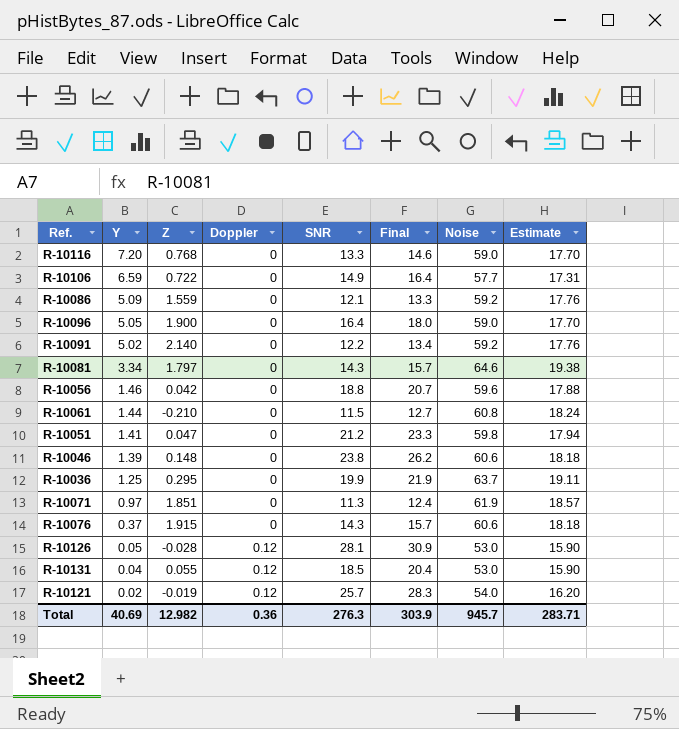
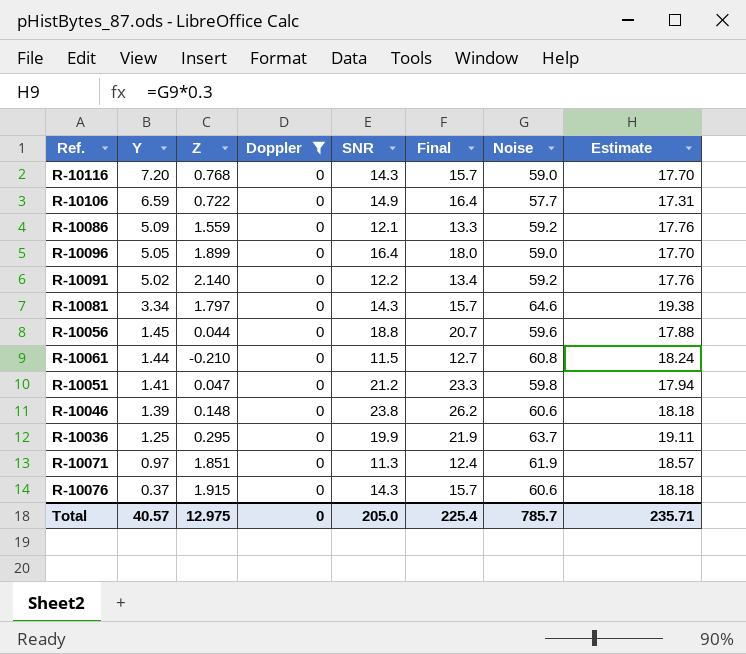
filter: none -> Doppler = 0
R-10116 | SNR: 13.3 -> 14.3
R-10116 | Final: 14.6 -> 15.7
R-10096 | Z: 1.900 -> 1.899
R-10056 | Y: 1.46 -> 1.45
R-10056 | Z: 0.042 -> 0.044
Total | Y: 40.69 -> 40.57
Total | Z: 12.982 -> 12.975
Total | Doppler: 0.36 -> 0
Total | SNR: 276.3 -> 205.0
Total | Final: 303.9 -> 225.4
Total | Noise: 945.7 -> 785.7
Total | Estimate: 283.71 -> 235.71

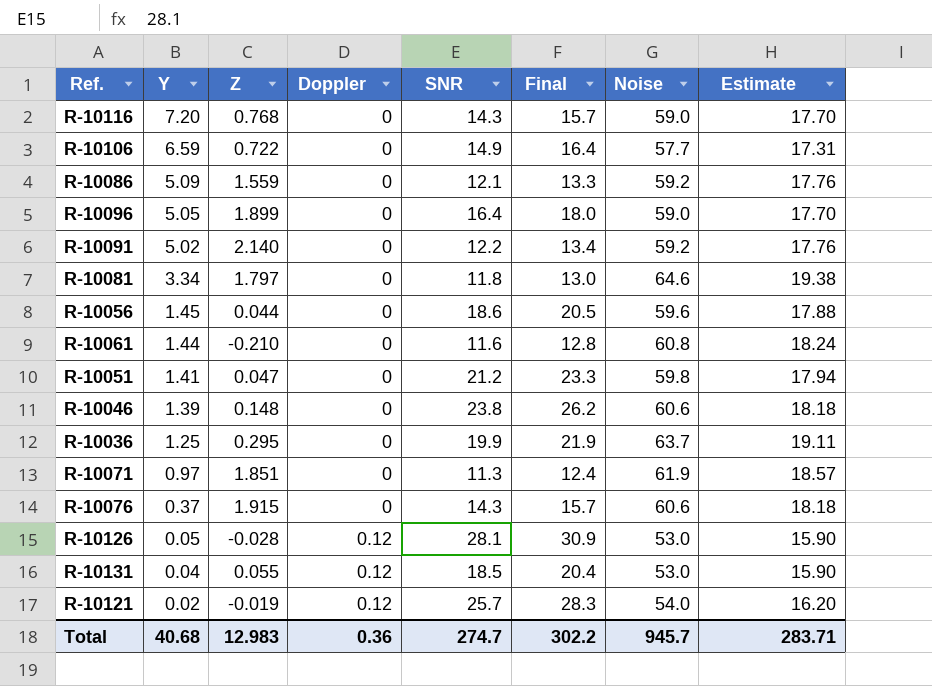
filter: Doppler = 0 -> none
R-10081 | SNR: 14.3 -> 11.8
R-10081 | Final: 15.7 -> 13.0
R-10056 | SNR: 18.8 -> 18.6
R-10056 | Final: 20.7 -> 20.5
R-10061 | SNR: 11.5 -> 11.6
R-10061 | Final: 12.7 -> 12.8
Total | Y: 40.57 -> 40.68
Total | Z: 12.975 -> 12.983
Total | Doppler: 0 -> 0.36
Total | SNR: 205.0 -> 274.7
Total | Final: 225.4 -> 302.2
Total | Noise: 785.7 -> 945.7
Total | Estimate: 235.71 -> 283.71

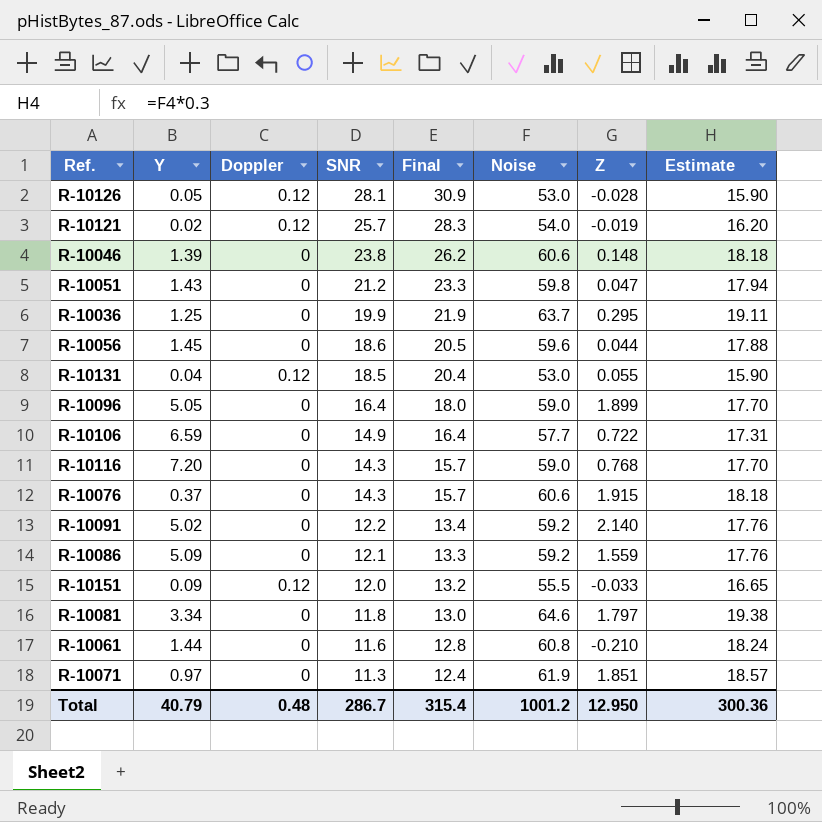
row order: Y descending -> SNR descending
column Z | position: 3 -> 7
R-10051 | Y: 1.41 -> 1.43
row R-10151: none -> 0.09 | 0.12 | 12.0 | 13.2 | 55.5 | -0.033 | 16.65
Total | Y: 40.68 -> 40.79
Total | Doppler: 0.36 -> 0.48
Total | SNR: 274.7 -> 286.7
Total | Final: 302.2 -> 315.4
Total | Noise: 945.7 -> 1001.2
Total | Z: 12.983 -> 12.950
Total | Estimate: 283.71 -> 300.36

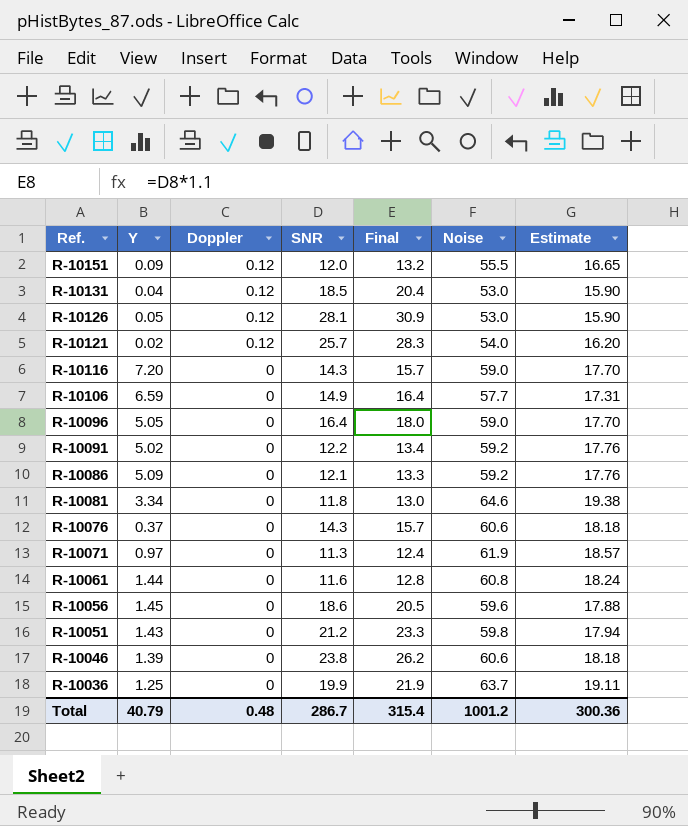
row order: SNR descending -> Ref. descending
column Z | position: 7 -> none

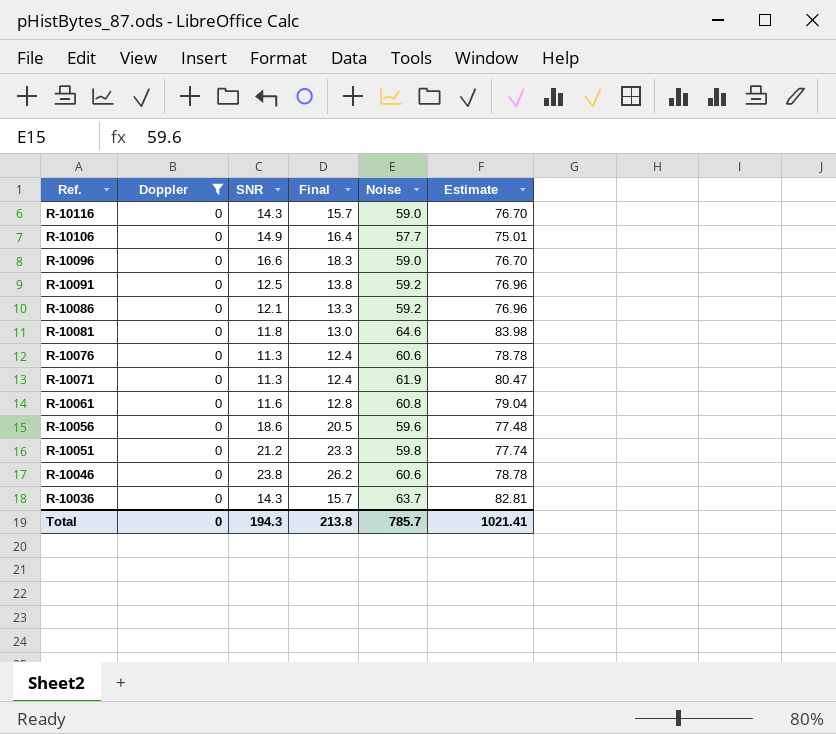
filter: none -> Doppler = 0
column Y | position: 2 -> none
column Estimate | formula: [Noise] * 0.3 -> [Noise] * 1.3
R-10096 | SNR: 16.4 -> 16.6
R-10096 | Final: 18.0 -> 18.3
R-10091 | SNR: 12.2 -> 12.5
R-10091 | Final: 13.4 -> 13.8
R-10076 | SNR: 14.3 -> 11.3
R-10076 | Final: 15.7 -> 12.4
R-10036 | SNR: 19.9 -> 14.3
R-10036 | Final: 21.9 -> 15.7
Total | Doppler: 0.48 -> 0
Total | SNR: 286.7 -> 194.3
Total | Final: 315.4 -> 213.8
Total | Noise: 1001.2 -> 785.7
Total | Estimate: 300.36 -> 1021.41

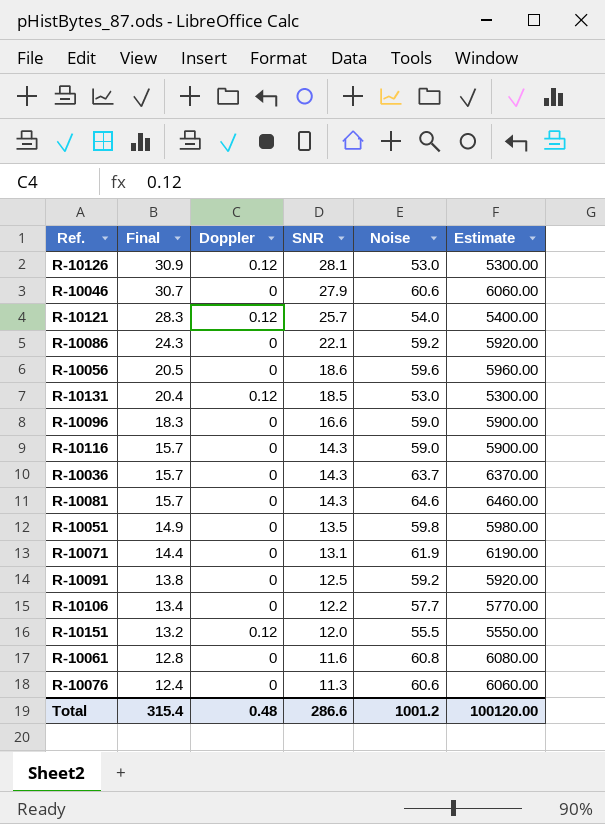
filter: Doppler = 0 -> none
row order: Ref. descending -> Final descending
column Final | position: 4 -> 2
column Estimate | formula: [Noise] * 1.3 -> [Noise] * 100
R-10046 | Final: 26.2 -> 30.7
R-10046 | SNR: 23.8 -> 27.9
R-10086 | Final: 13.3 -> 24.3
R-10086 | SNR: 12.1 -> 22.1
R-10081 | Final: 13.0 -> 15.7
R-10081 | SNR: 11.8 -> 14.3
R-10051 | Final: 23.3 -> 14.9
R-10051 | SNR: 21.2 -> 13.5
R-10071 | Final: 12.4 -> 14.4
R-10071 | SNR: 11.3 -> 13.1
R-10106 | Final: 16.4 -> 13.4
R-10106 | SNR: 14.9 -> 12.2
Total | Final: 213.8 -> 315.4
Total | Doppler: 0 -> 0.48
Total | SNR: 194.3 -> 286.6
Total | Noise: 785.7 -> 1001.2
Total | Estimate: 1021.41 -> 100120.00

